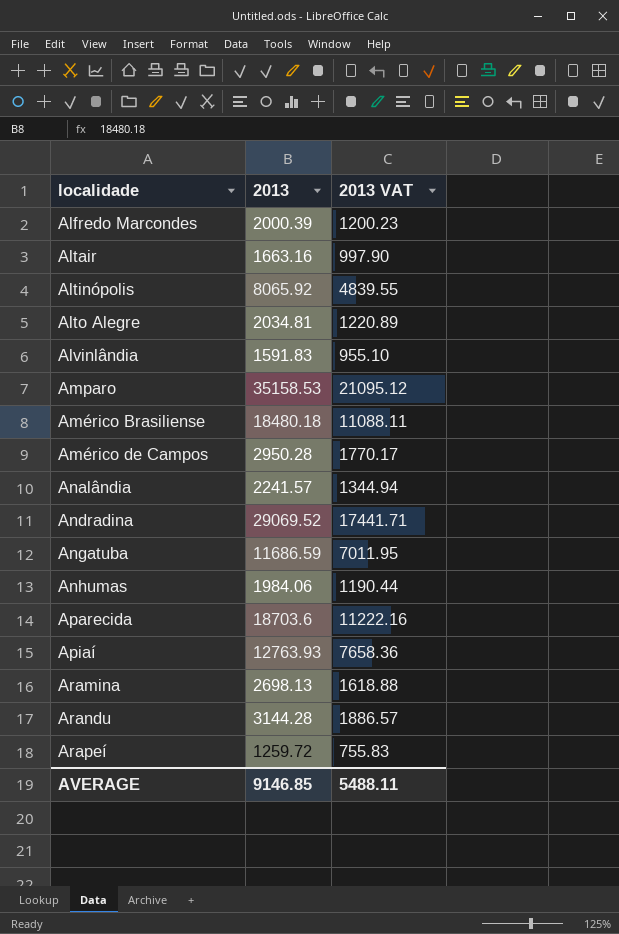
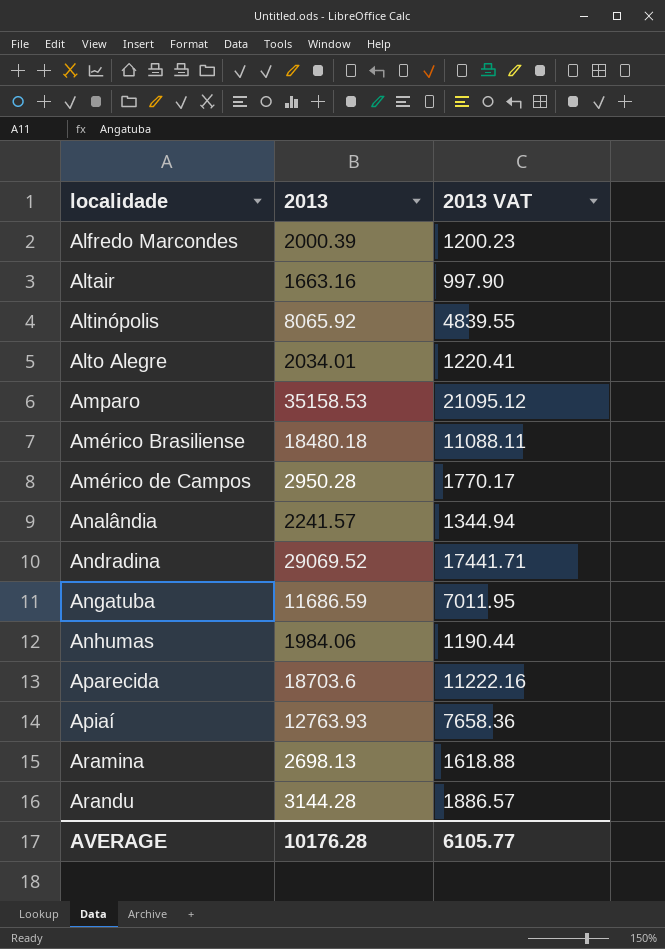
row Alvinlândia: 1591.83 | 955.10 -> none
row Arapeí: 1259.72 | 755.83 -> none
Alto Alegre | 2013: 2034.81 -> 2034.01
Alto Alegre | 2013 VAT: 1220.89 -> 1220.41
AVERAGE | 2013: 9146.85 -> 10176.28
AVERAGE | 2013 VAT: 5488.11 -> 6105.77

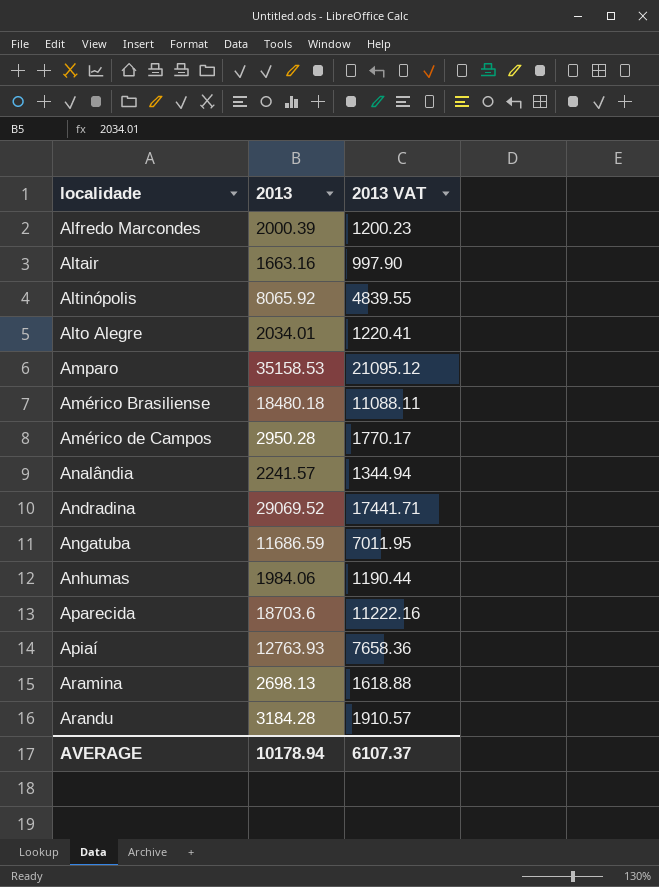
Arandu | 2013: 3144.28 -> 3184.28
Arandu | 2013 VAT: 1886.57 -> 1910.57
AVERAGE | 2013: 10176.28 -> 10178.94
AVERAGE | 2013 VAT: 6105.77 -> 6107.37

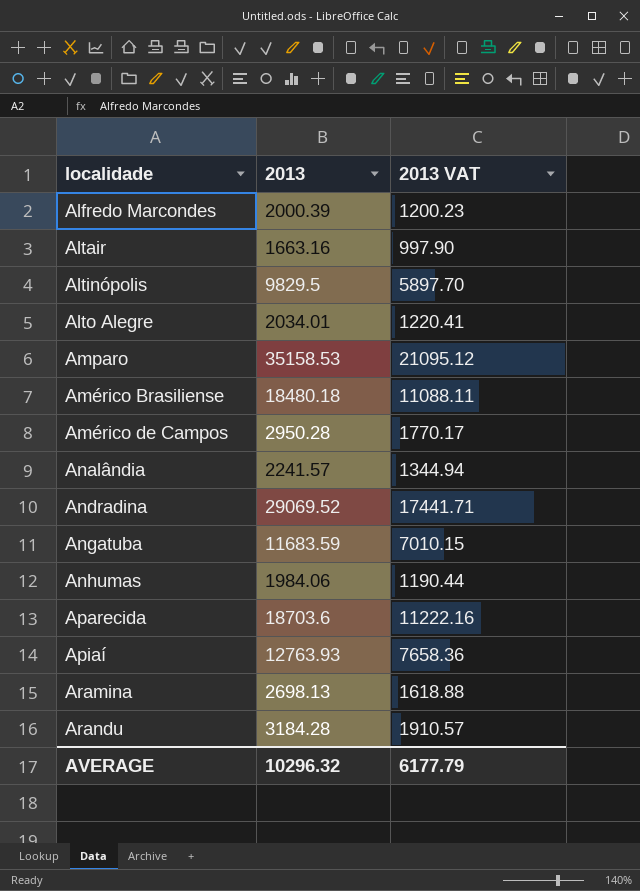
Altinópolis | 2013: 8065.92 -> 9829.5
Altinópolis | 2013 VAT: 4839.55 -> 5897.70
Angatuba | 2013: 11686.59 -> 11683.59
Angatuba | 2013 VAT: 7011.95 -> 7010.15
AVERAGE | 2013: 10178.94 -> 10296.32
AVERAGE | 2013 VAT: 6107.37 -> 6177.79

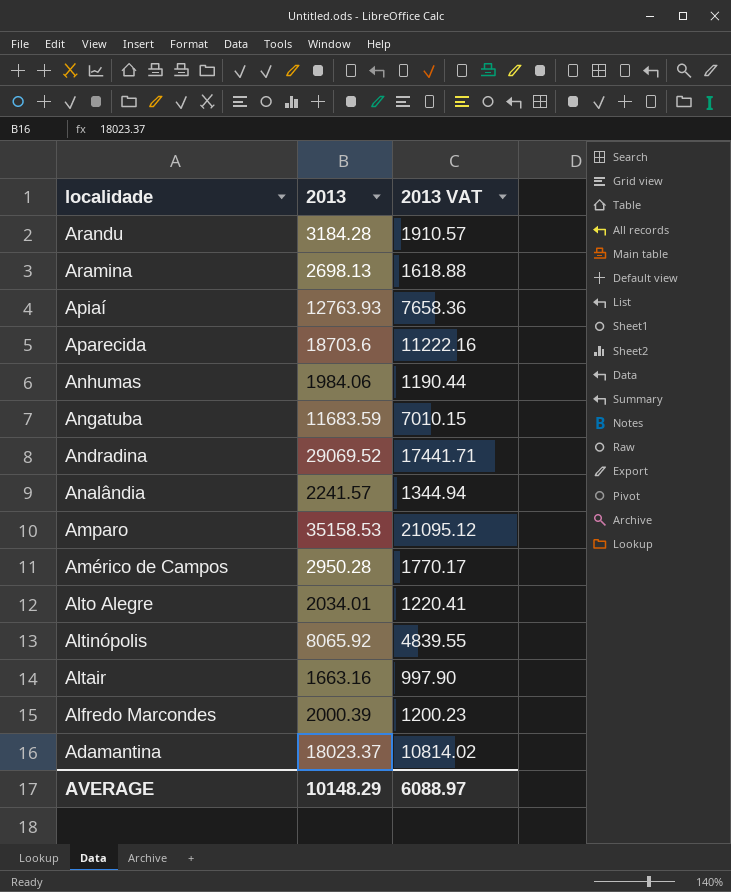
row order: none -> localidade descending
row Américo Brasiliense: 18480.18 | 11088.11 -> none
Altinópolis | 2013: 9829.5 -> 8065.92
Altinópolis | 2013 VAT: 5897.70 -> 4839.55
row Adamantina: none -> 18023.37 | 10814.02
AVERAGE | 2013: 10296.32 -> 10148.29
AVERAGE | 2013 VAT: 6177.79 -> 6088.97

